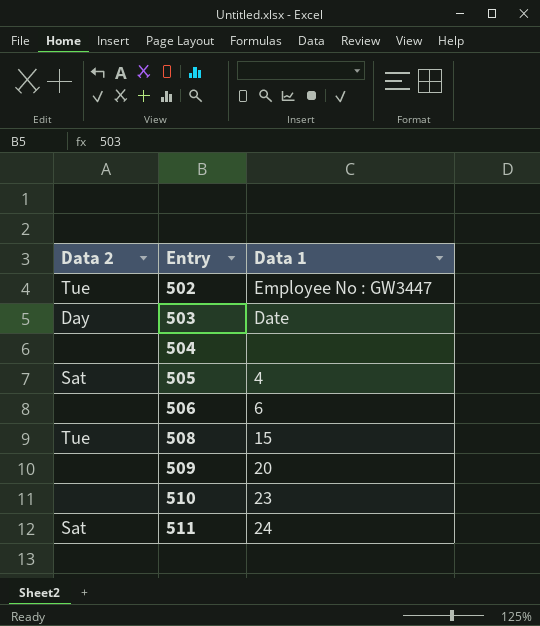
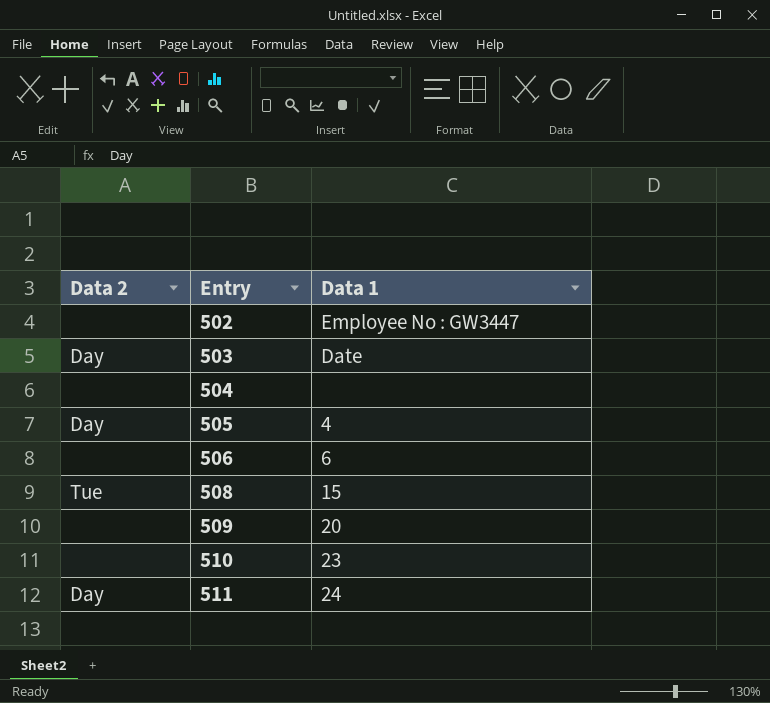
502 | Data 2: Tue -> none
505 | Data 2: Sat -> Day
511 | Data 2: Sat -> Day

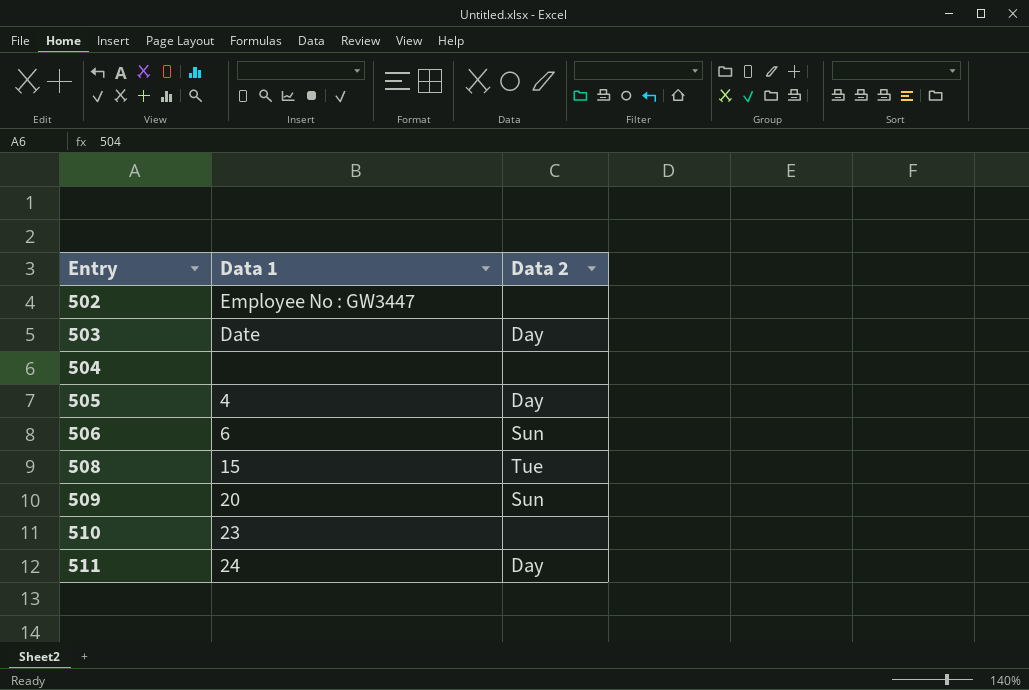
column Data 2 | position: 1 -> 3
506 | Data 2: none -> Sun
509 | Data 2: none -> Sun

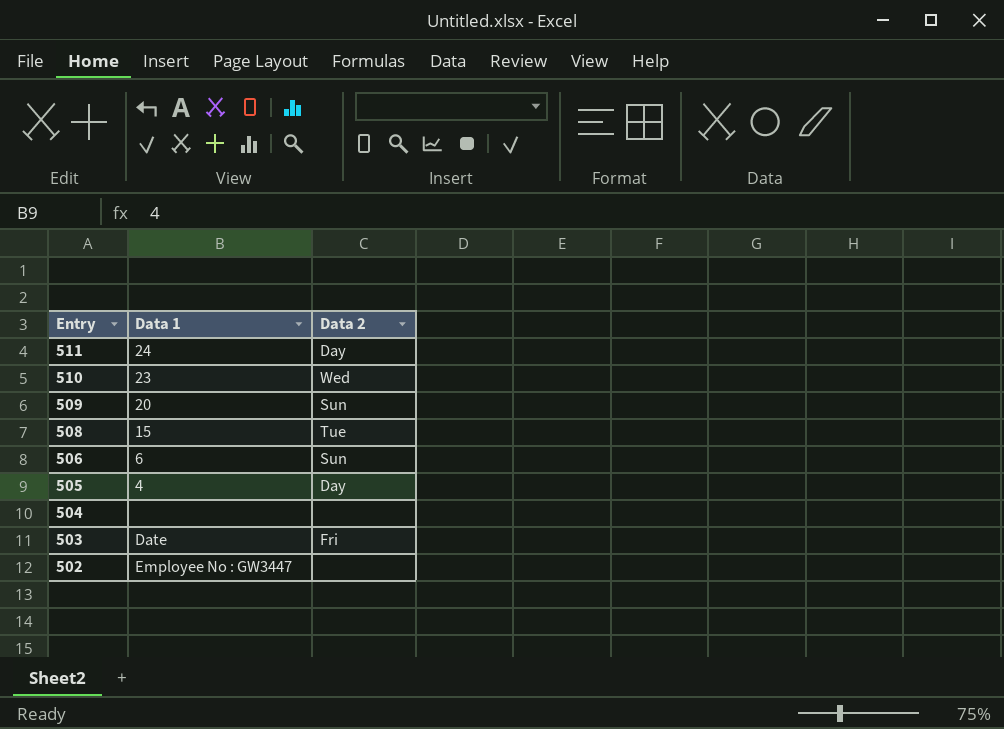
row order: Entry ascending -> Entry descending
510 | Data 2: none -> Wed
503 | Data 2: Day -> Fri

